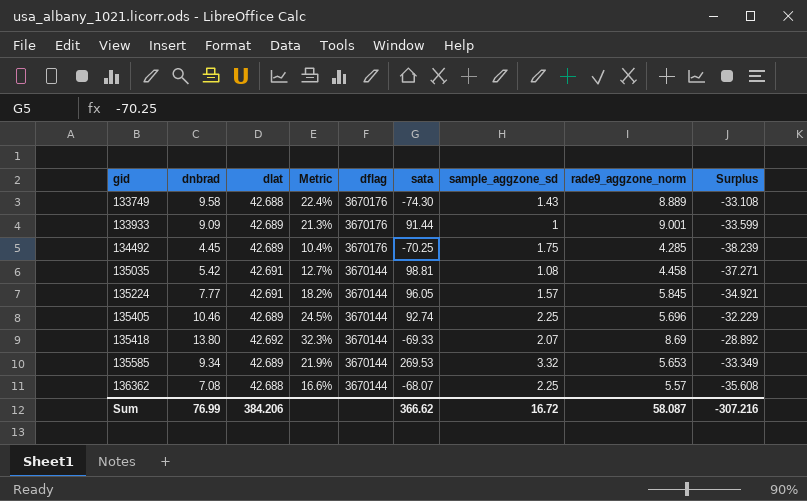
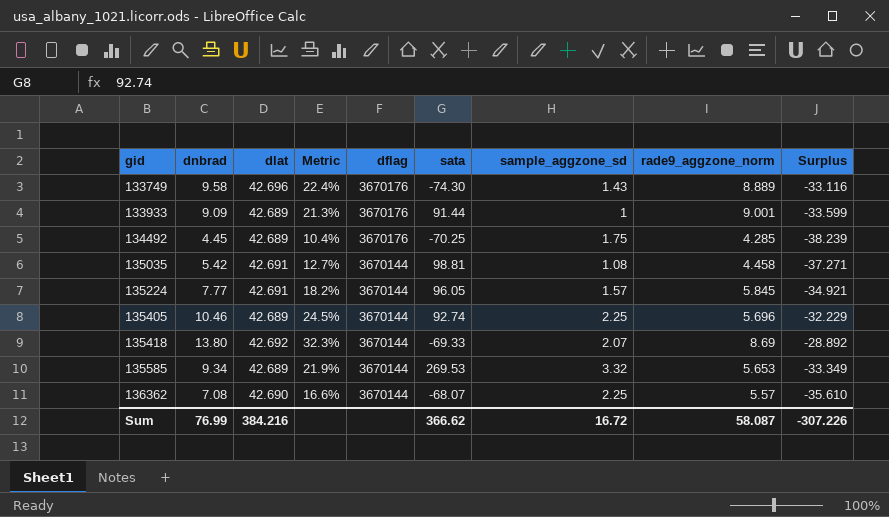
133749 | dlat: 42.688 -> 42.696
133749 | Surplus: -33.108 -> -33.116
136362 | dlat: 42.688 -> 42.690
136362 | Surplus: -35.608 -> -35.610
Sum | dlat: 384.206 -> 384.216
Sum | Surplus: -307.216 -> -307.226

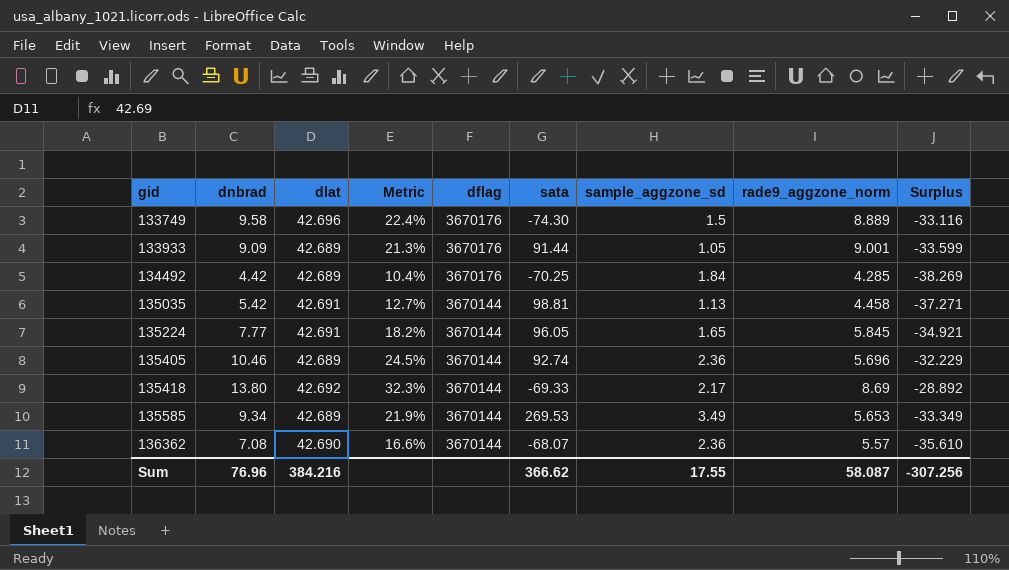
133749 | sample_aggzone_sd: 1.43 -> 1.5
133933 | sample_aggzone_sd: 1 -> 1.05
134492 | dnbrad: 4.45 -> 4.42
134492 | sample_aggzone_sd: 1.75 -> 1.84
134492 | Surplus: -38.239 -> -38.269
135035 | sample_aggzone_sd: 1.08 -> 1.13
135224 | sample_aggzone_sd: 1.57 -> 1.65
135405 | sample_aggzone_sd: 2.25 -> 2.36
135418 | sample_aggzone_sd: 2.07 -> 2.17
135585 | sample_aggzone_sd: 3.32 -> 3.49
136362 | sample_aggzone_sd: 2.25 -> 2.36
Sum | dnbrad: 76.99 -> 76.96
Sum | sample_aggzone_sd: 16.72 -> 17.55
Sum | Surplus: -307.226 -> -307.256

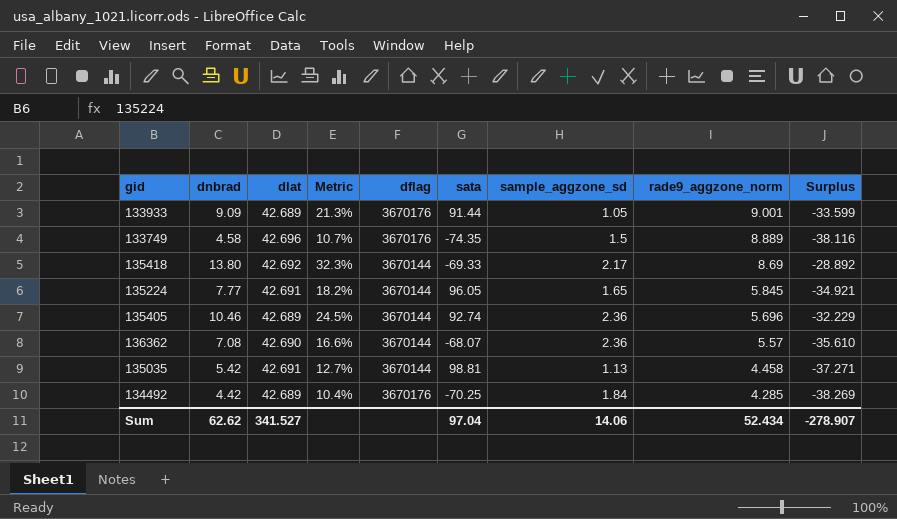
row order: gid ascending -> rade9_aggzone_norm descending
row 135585: 9.34 | 42.689 | 21.9% | 3670144 | 269.53 | 3.49 | 5.653 | -33.349 -> none
133749 | dnbrad: 9.58 -> 4.58
133749 | Metric: 22.4% -> 10.7%
133749 | sata: -74.30 -> -74.35
133749 | Surplus: -33.116 -> -38.116
Sum | dnbrad: 76.96 -> 62.62
Sum | dlat: 384.216 -> 341.527
Sum | sata: 366.62 -> 97.04
Sum | sample_aggzone_sd: 17.55 -> 14.06
Sum | rade9_aggzone_norm: 58.087 -> 52.434
Sum | Surplus: -307.256 -> -278.907

